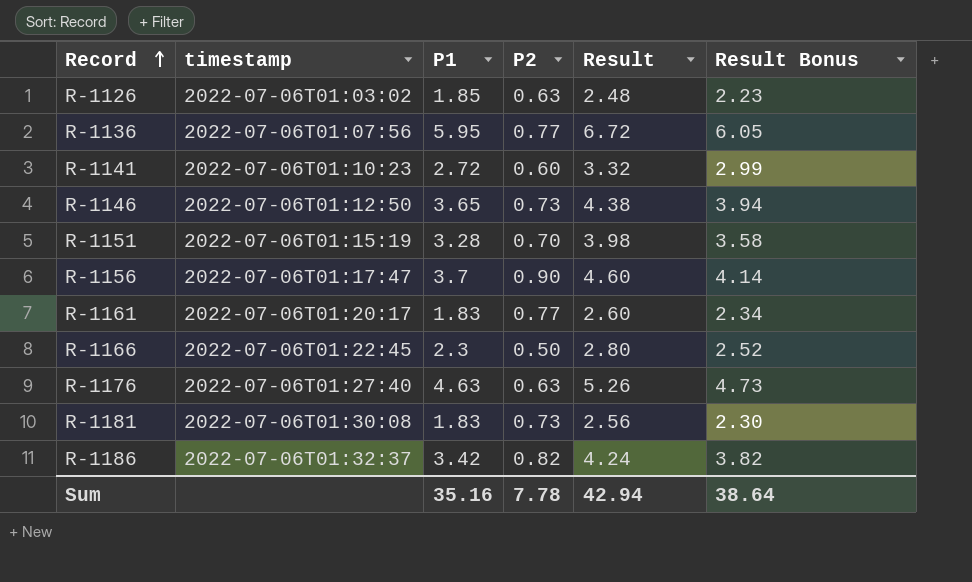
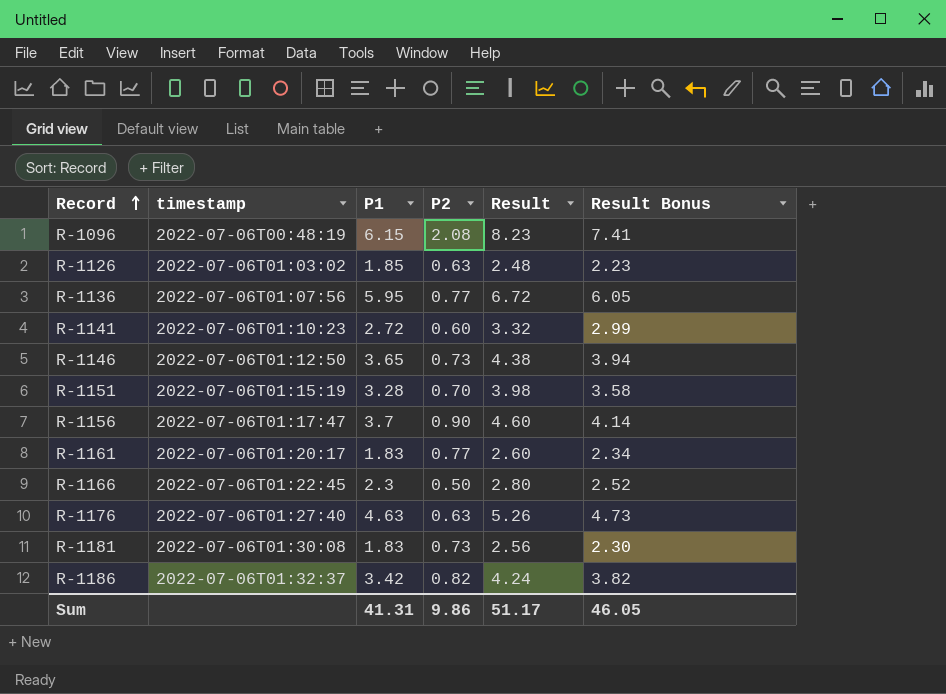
row R-1096: none -> 2022-07-06T00:48:19 | 6.15 | 2.08 | 8.23 | 7.41
Sum | P1: 35.16 -> 41.31
Sum | P2: 7.78 -> 9.86
Sum | Result: 42.94 -> 51.17
Sum | Result Bonus: 38.64 -> 46.05

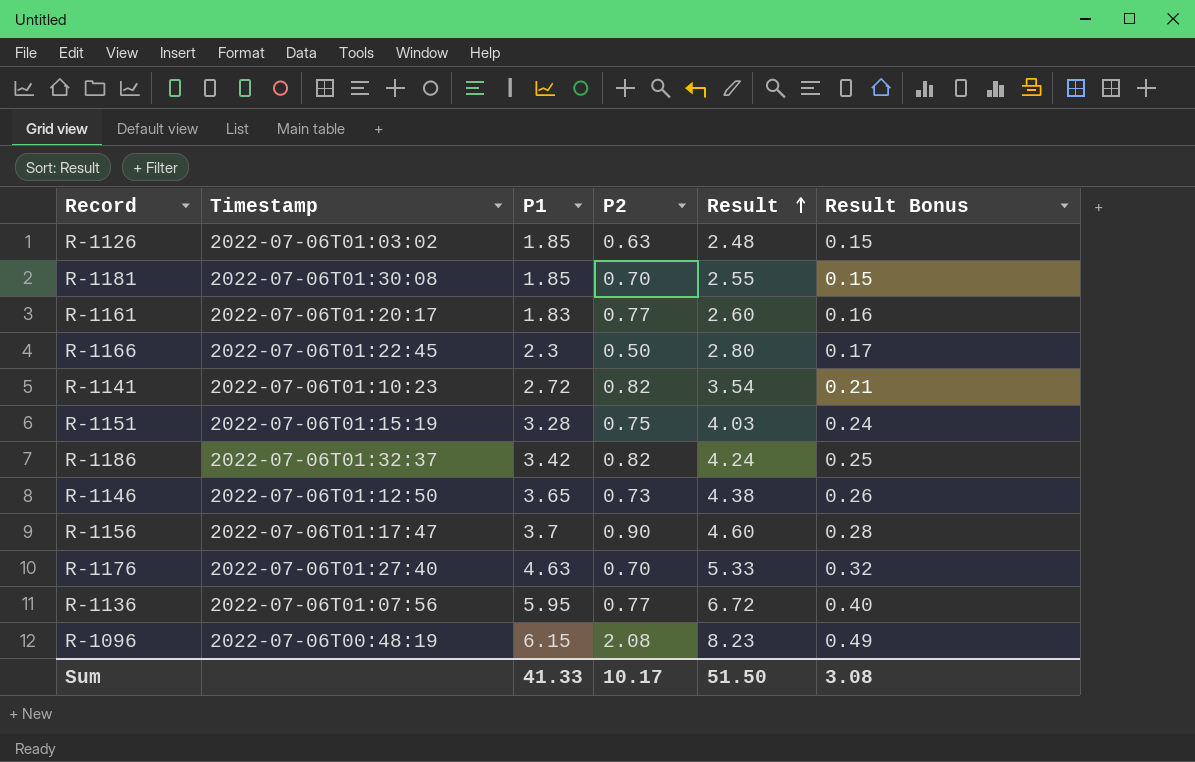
row order: Record ascending -> Result ascending
column name: timestamp -> Timestamp
column Result Bonus | formula: [Result] * 0.9 -> [Result] * 0.06
R-1181 | P1: 1.83 -> 1.85
R-1181 | P2: 0.73 -> 0.70
R-1181 | Result: 2.56 -> 2.55
R-1141 | P2: 0.60 -> 0.82
R-1141 | Result: 3.32 -> 3.54
R-1151 | P2: 0.70 -> 0.75
R-1151 | Result: 3.98 -> 4.03
R-1176 | P2: 0.63 -> 0.70
R-1176 | Result: 5.26 -> 5.33
Sum | P1: 41.31 -> 41.33
Sum | P2: 9.86 -> 10.17
Sum | Result: 51.17 -> 51.50
Sum | Result Bonus: 46.05 -> 3.08

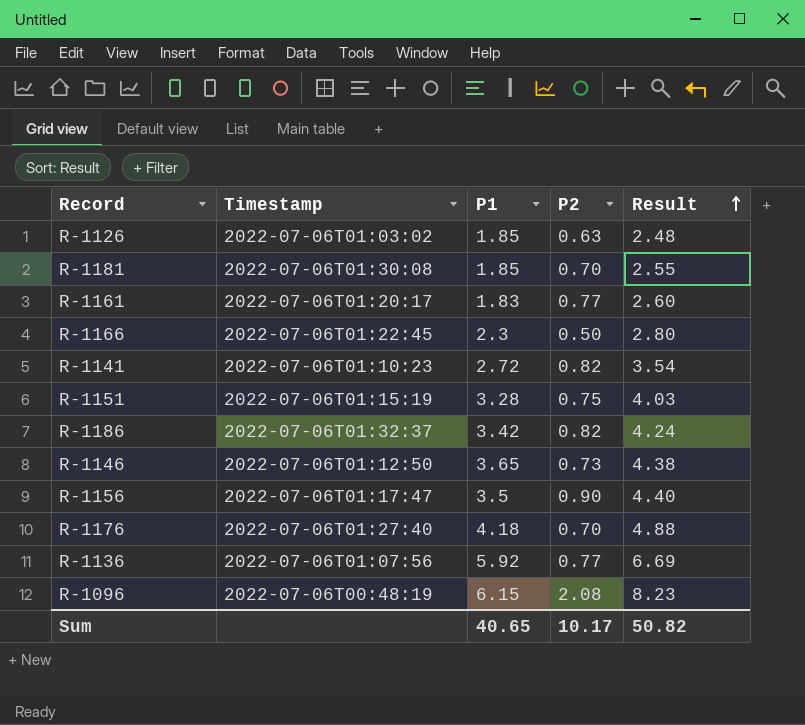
column Result Bonus | formula: [Result] * 0.06 -> none
R-1156 | P1: 3.7 -> 3.5
R-1156 | Result: 4.60 -> 4.40
R-1176 | P1: 4.63 -> 4.18
R-1176 | Result: 5.33 -> 4.88
R-1136 | P1: 5.95 -> 5.92
R-1136 | Result: 6.72 -> 6.69
Sum | P1: 41.33 -> 40.65
Sum | Result: 51.50 -> 50.82

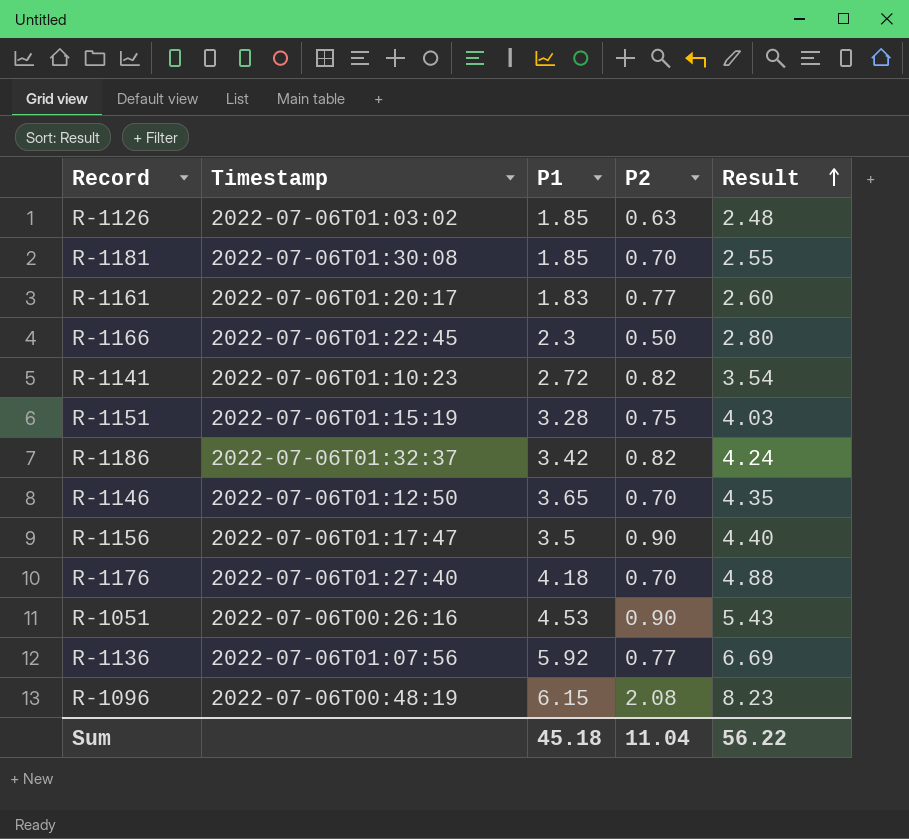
R-1146 | P2: 0.73 -> 0.70
R-1146 | Result: 4.38 -> 4.35
row R-1051: none -> 2022-07-06T00:26:16 | 4.53 | 0.90 | 5.43
Sum | P1: 40.65 -> 45.18
Sum | P2: 10.17 -> 11.04
Sum | Result: 50.82 -> 56.22

